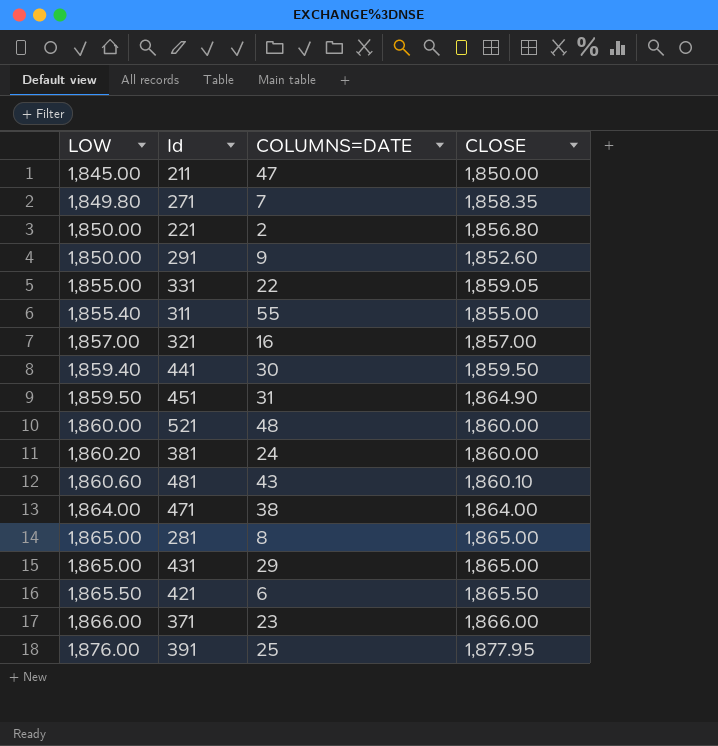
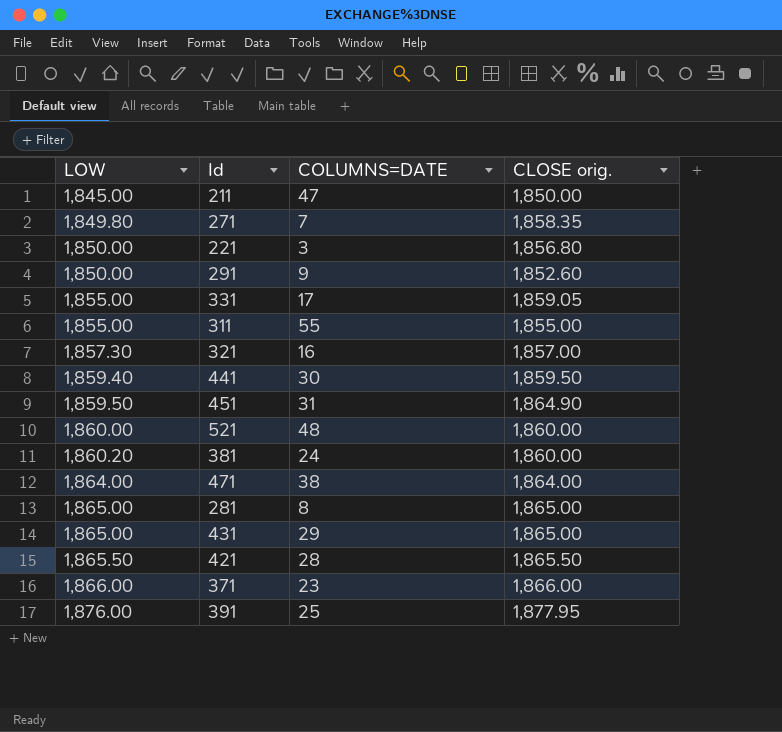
column name: CLOSE -> CLOSE orig.
row 481: 1,860.60 | 43 | 1,860.10 -> none
221 | COLUMNS=DATE: 2 -> 3
331 | COLUMNS=DATE: 22 -> 17
311 | LOW: 1,855.40 -> 1,855.00
321 | LOW: 1,857.00 -> 1,857.30
421 | COLUMNS=DATE: 6 -> 28

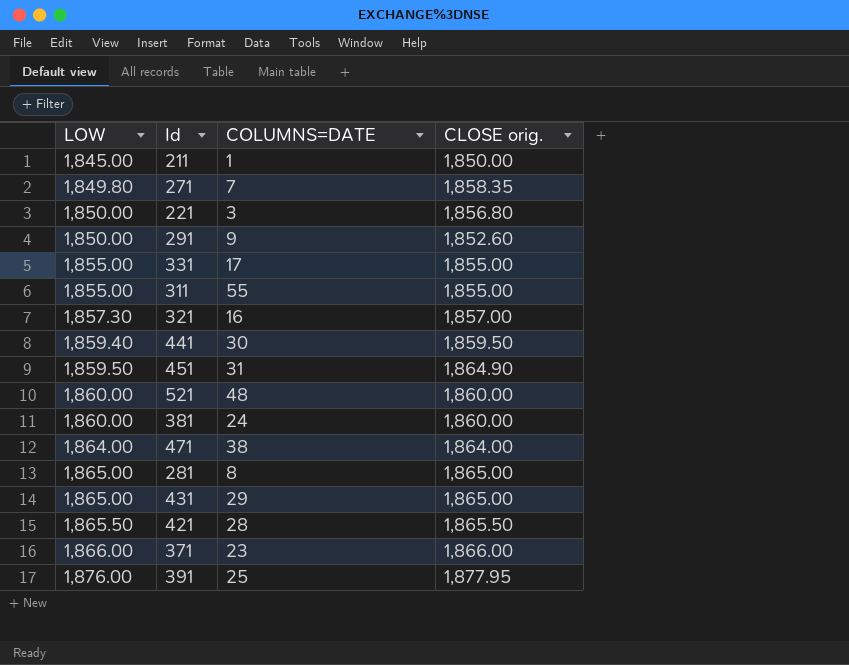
211 | COLUMNS=DATE: 47 -> 1
331 | CLOSE orig.: 1,859.05 -> 1,855.00
381 | LOW: 1,860.20 -> 1,860.00

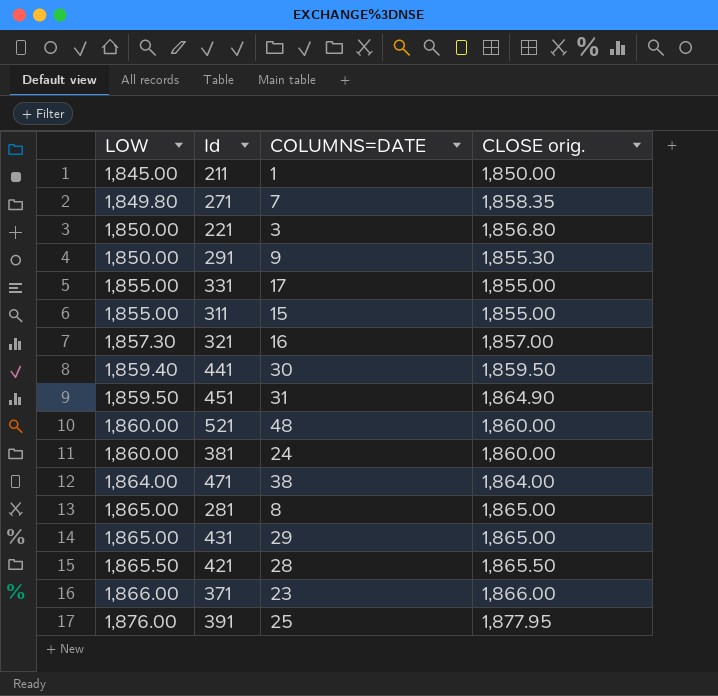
291 | CLOSE orig.: 1,852.60 -> 1,855.30
311 | COLUMNS=DATE: 55 -> 15

